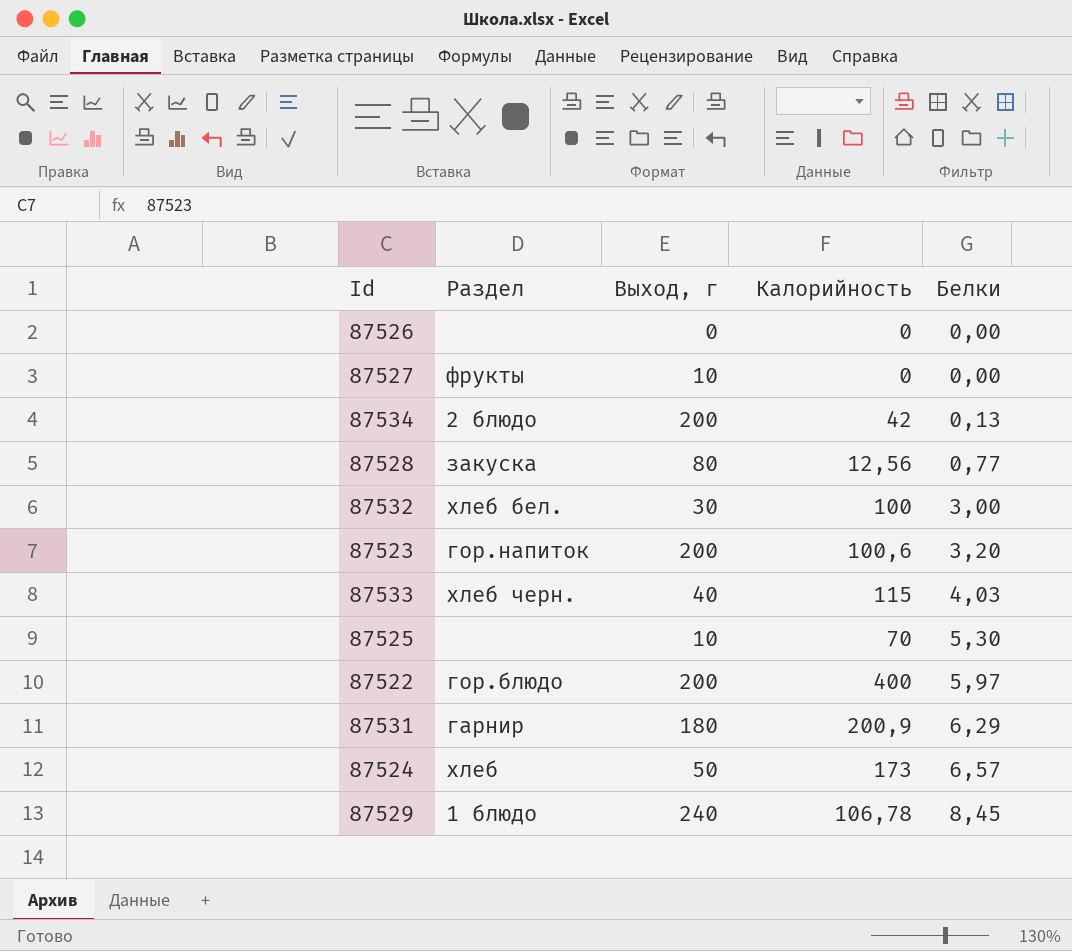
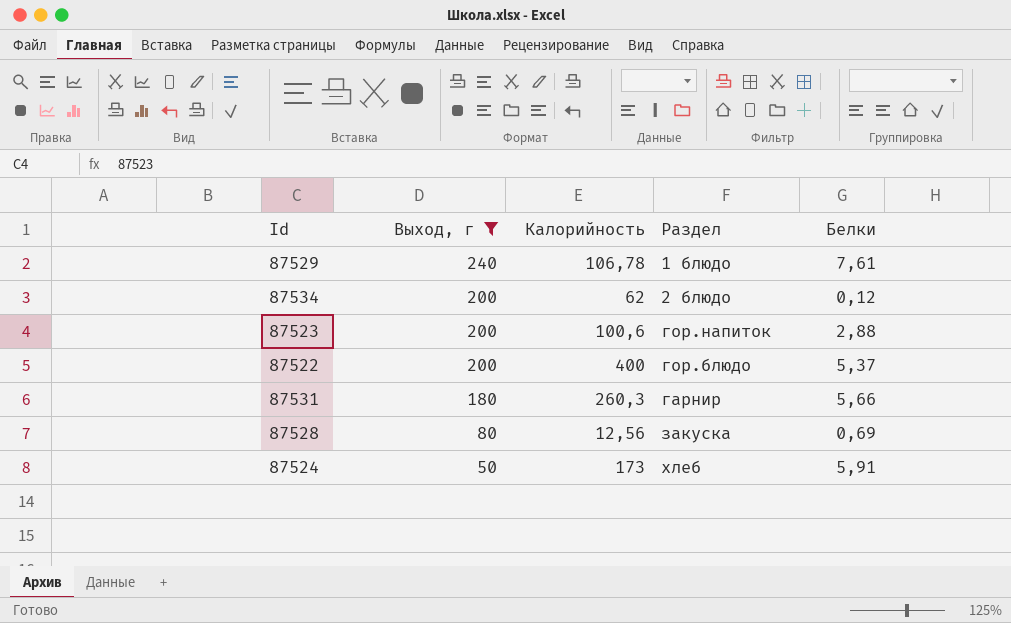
filter: none -> Выход, г >= 50
row order: Белки ascending -> Выход, г descending
column Раздел | position: 2 -> 4
87529 | Белки: 8,45 -> 7,61
87534 | Калорийность: 42 -> 62
87534 | Белки: 0,13 -> 0,12
87523 | Белки: 3,20 -> 2,88
87522 | Белки: 5,97 -> 5,37
87531 | Калорийность: 200,9 -> 260,3
87531 | Белки: 6,29 -> 5,66
87528 | Белки: 0,77 -> 0,69
87524 | Белки: 6,57 -> 5,91

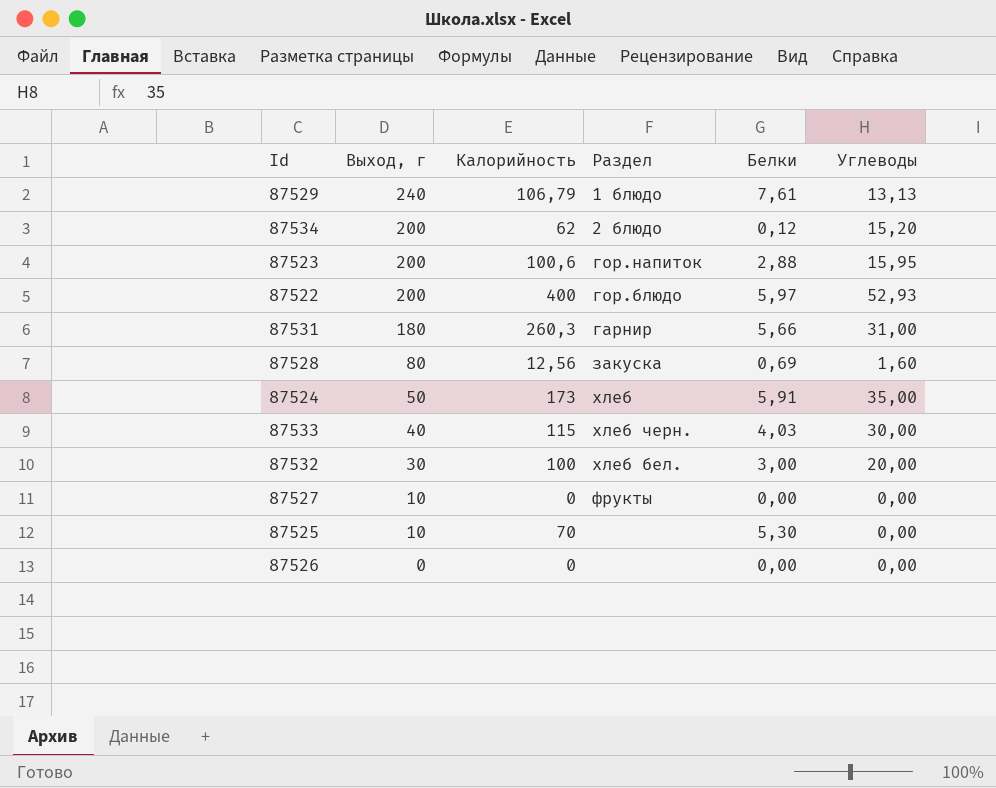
filter: Выход, г >= 50 -> none
column Углеводы | position: none -> 6
87529 | Калорийность: 106,78 -> 106,79
87522 | Белки: 5,37 -> 5,97

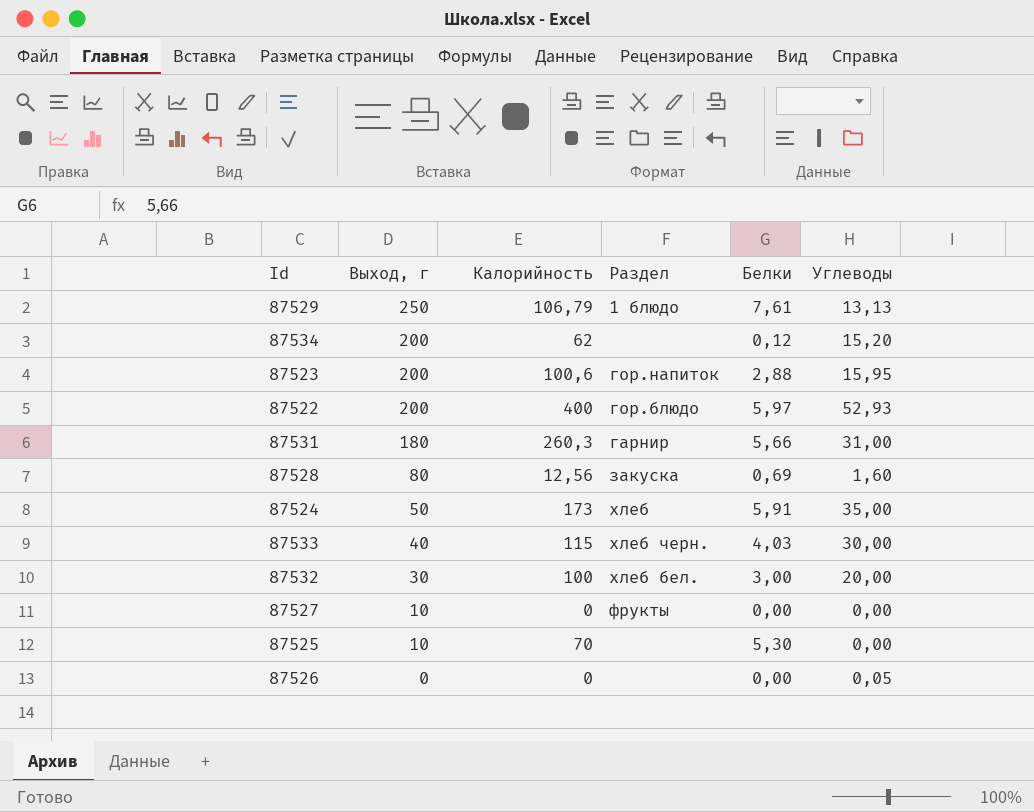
87529 | Выход, г: 240 -> 250
87534 | Раздел: 2 блюдо -> none
87526 | Углеводы: 0,00 -> 0,05

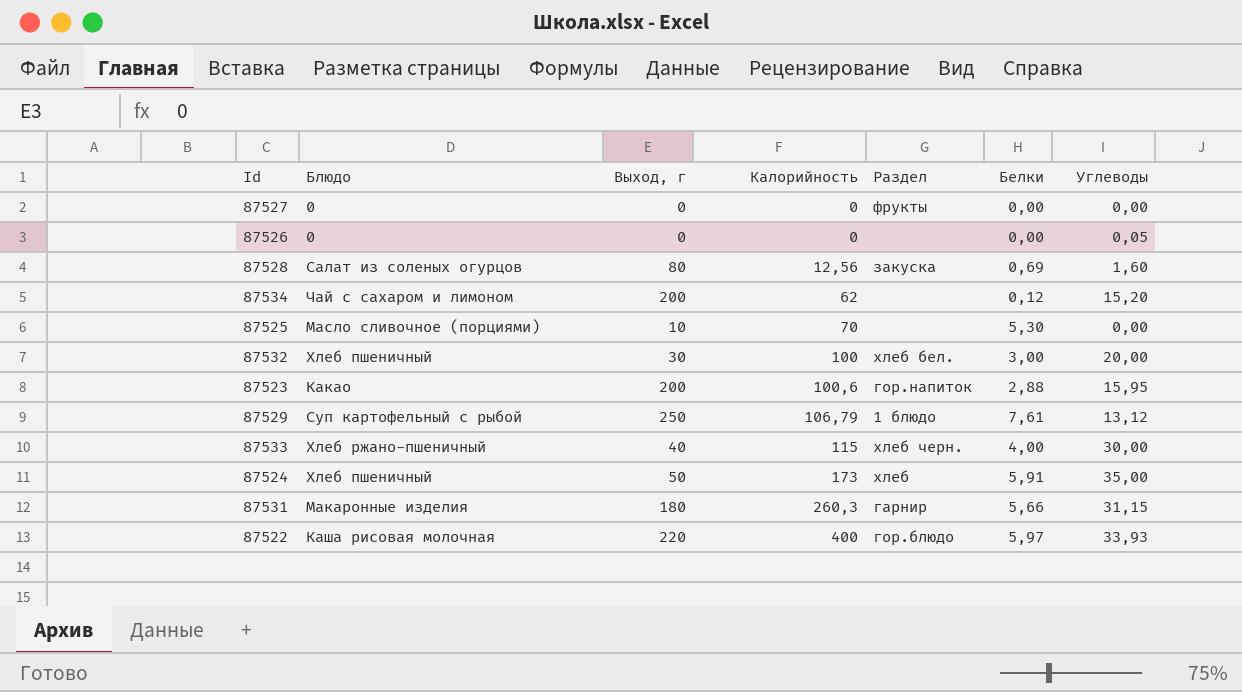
row order: Выход, г descending -> Калорийность ascending
column Блюдо | position: none -> 2
87527 | Выход, г: 10 -> 0
87529 | Углеводы: 13,13 -> 13,12
87533 | Белки: 4,03 -> 4,00
87531 | Углеводы: 31,00 -> 31,15
87522 | Выход, г: 200 -> 220
87522 | Углеводы: 52,93 -> 33,93

